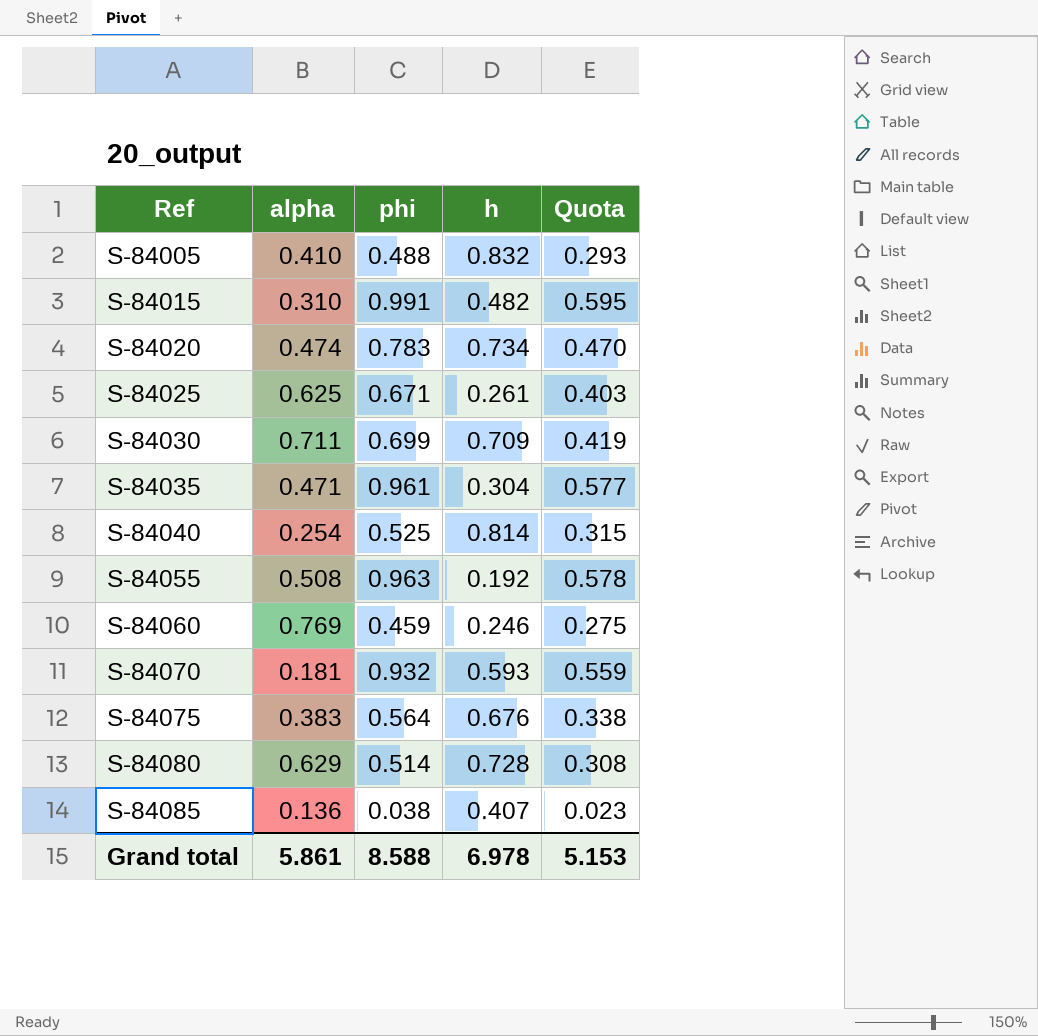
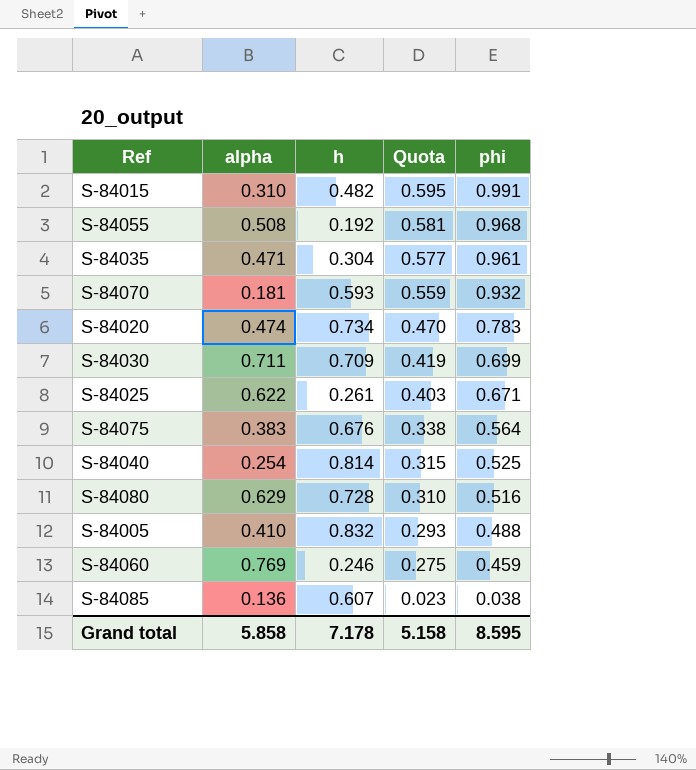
row order: Ref ascending -> Quota descending
column phi | position: 3 -> 5
S-84055 | Quota: 0.578 -> 0.581
S-84055 | phi: 0.963 -> 0.968
S-84025 | alpha: 0.625 -> 0.622
S-84080 | Quota: 0.308 -> 0.310
S-84080 | phi: 0.514 -> 0.516
S-84085 | h: 0.407 -> 0.607
Grand total | alpha: 5.861 -> 5.858
Grand total | h: 6.978 -> 7.178
Grand total | Quota: 5.153 -> 5.158
Grand total | phi: 8.588 -> 8.595

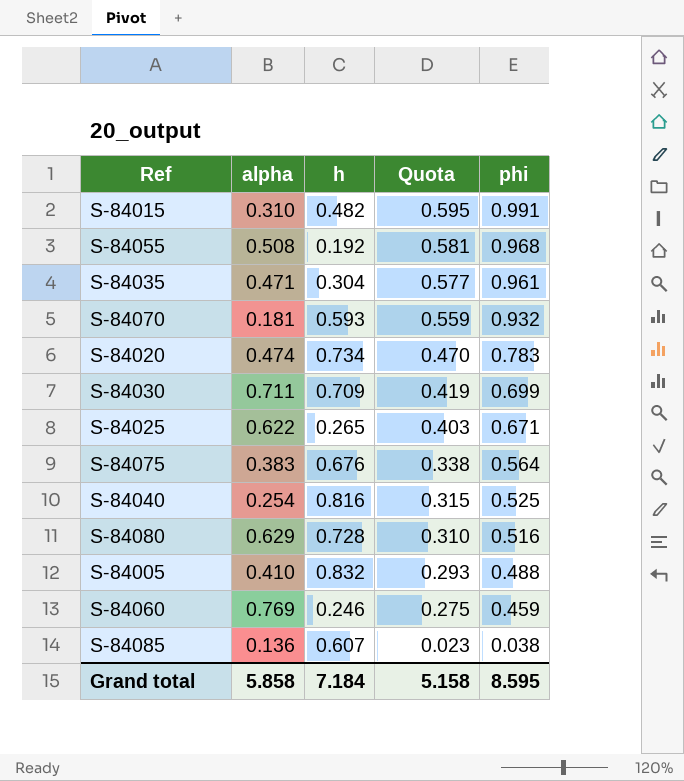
S-84025 | h: 0.261 -> 0.265
S-84040 | h: 0.814 -> 0.816
Grand total | h: 7.178 -> 7.184

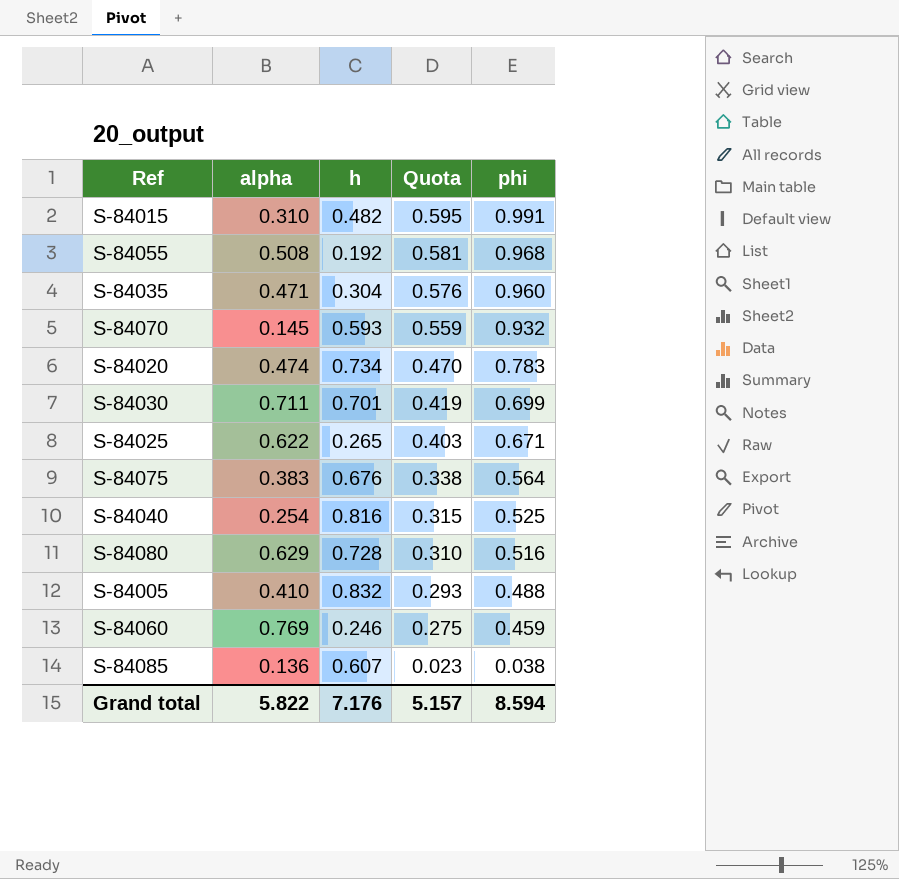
S-84035 | Quota: 0.577 -> 0.576
S-84035 | phi: 0.961 -> 0.960
S-84070 | alpha: 0.181 -> 0.145
S-84030 | h: 0.709 -> 0.701
Grand total | alpha: 5.858 -> 5.822
Grand total | h: 7.184 -> 7.176
Grand total | Quota: 5.158 -> 5.157
Grand total | phi: 8.595 -> 8.594

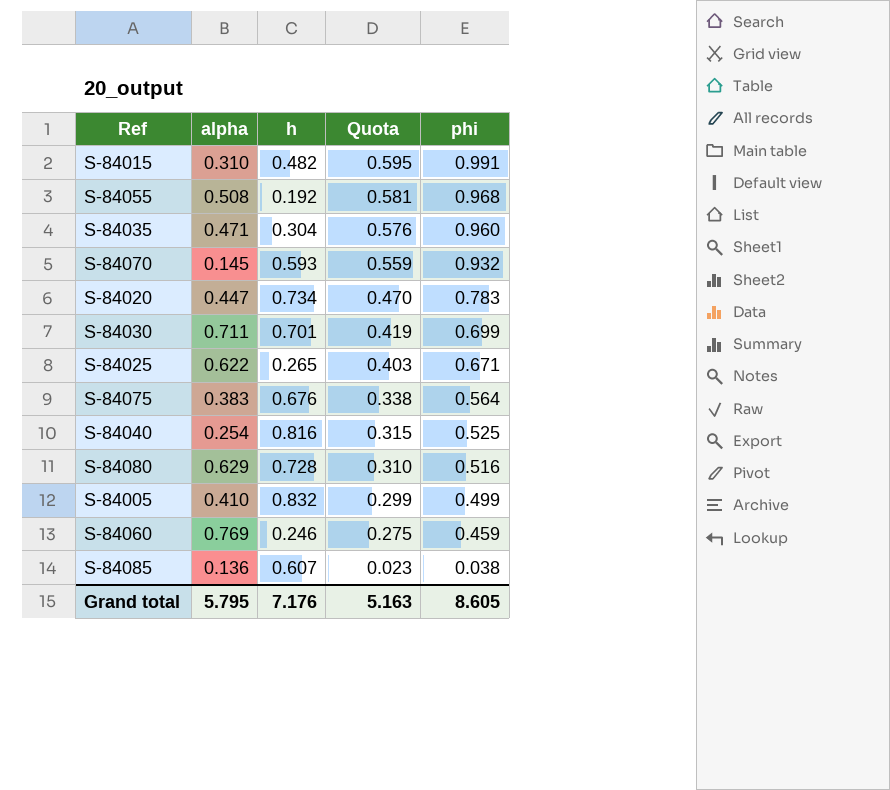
S-84020 | alpha: 0.474 -> 0.447
S-84005 | Quota: 0.293 -> 0.299
S-84005 | phi: 0.488 -> 0.499
Grand total | alpha: 5.822 -> 5.795
Grand total | Quota: 5.157 -> 5.163
Grand total | phi: 8.594 -> 8.605

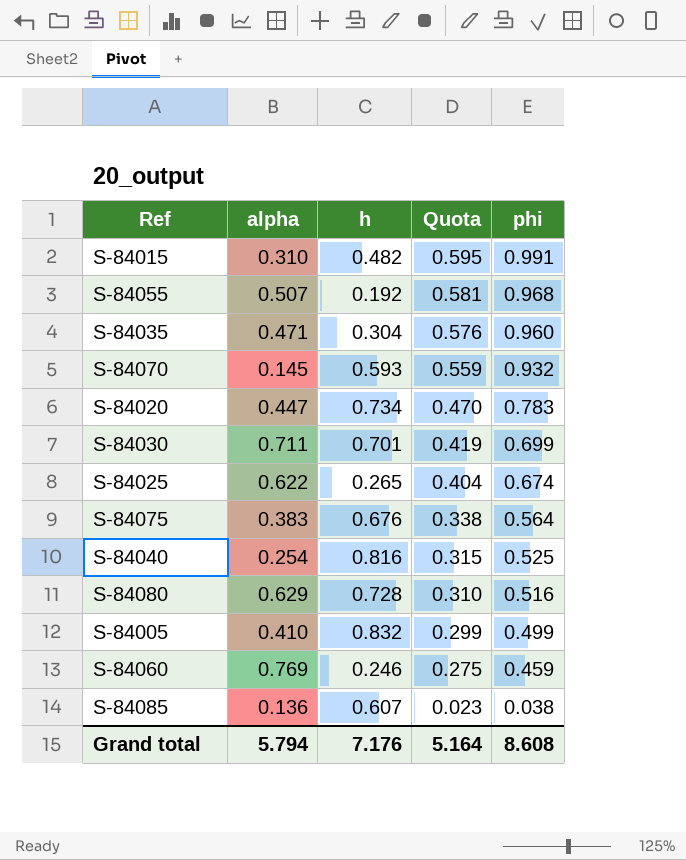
S-84055 | alpha: 0.508 -> 0.507
S-84025 | Quota: 0.403 -> 0.404
S-84025 | phi: 0.671 -> 0.674
Grand total | alpha: 5.795 -> 5.794
Grand total | Quota: 5.163 -> 5.164
Grand total | phi: 8.605 -> 8.608

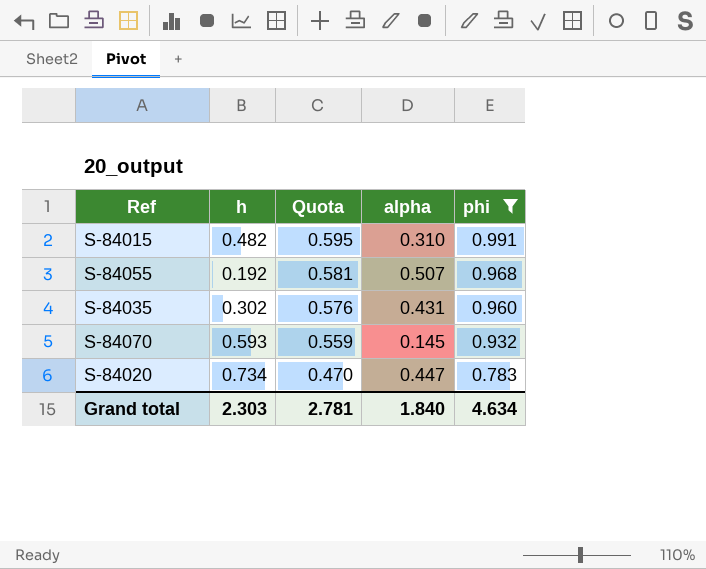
filter: none -> phi >= 0.783
column alpha | position: 2 -> 4
S-84035 | h: 0.304 -> 0.302
S-84035 | alpha: 0.471 -> 0.431
Grand total | h: 7.176 -> 2.303
Grand total | Quota: 5.164 -> 2.781
Grand total | alpha: 5.794 -> 1.840
Grand total | phi: 8.608 -> 4.634

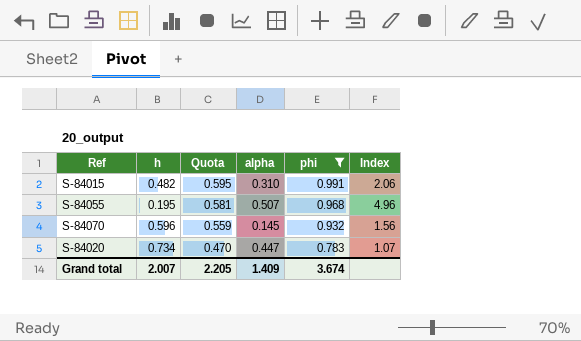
column Index | formula: none -> [phi] / [h]
row S-84035: 0.302 | 0.576 | 0.431 | 0.960 -> none
S-84055 | h: 0.192 -> 0.195
S-84070 | h: 0.593 -> 0.596
Grand total | h: 2.303 -> 2.007
Grand total | Quota: 2.781 -> 2.205
Grand total | alpha: 1.840 -> 1.409
Grand total | phi: 4.634 -> 3.674

